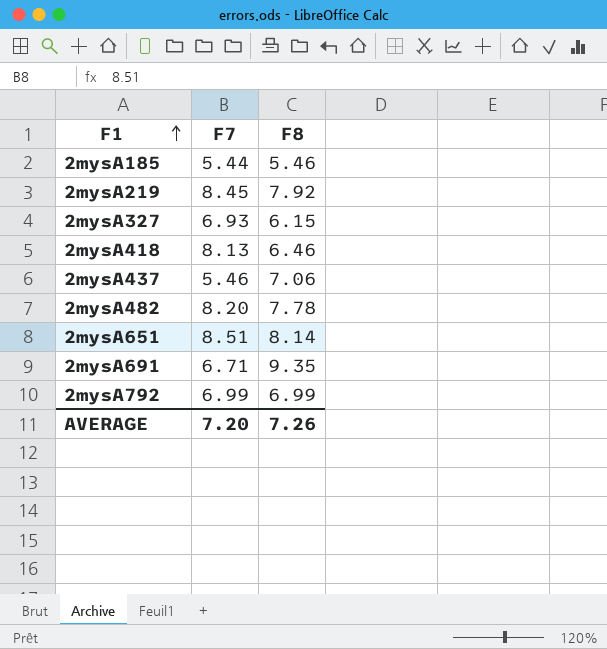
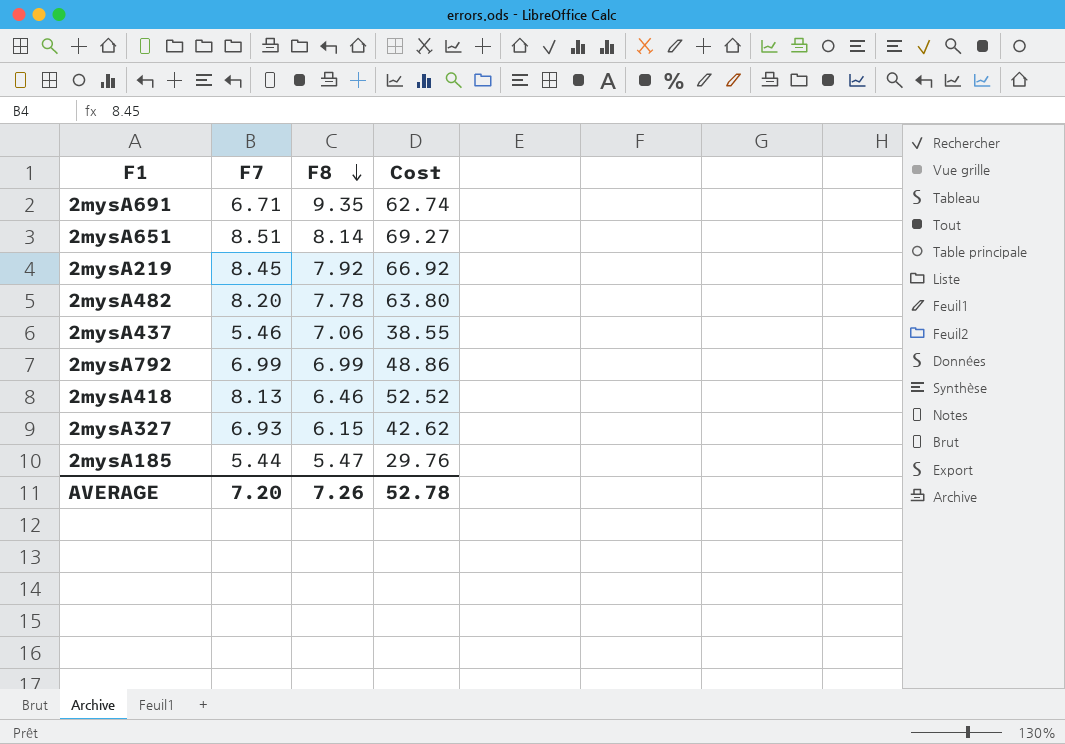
row order: F1 ascending -> F8 descending
column Cost | formula: none -> [F7] * [F8]
2mysA185 | F8: 5.46 -> 5.47

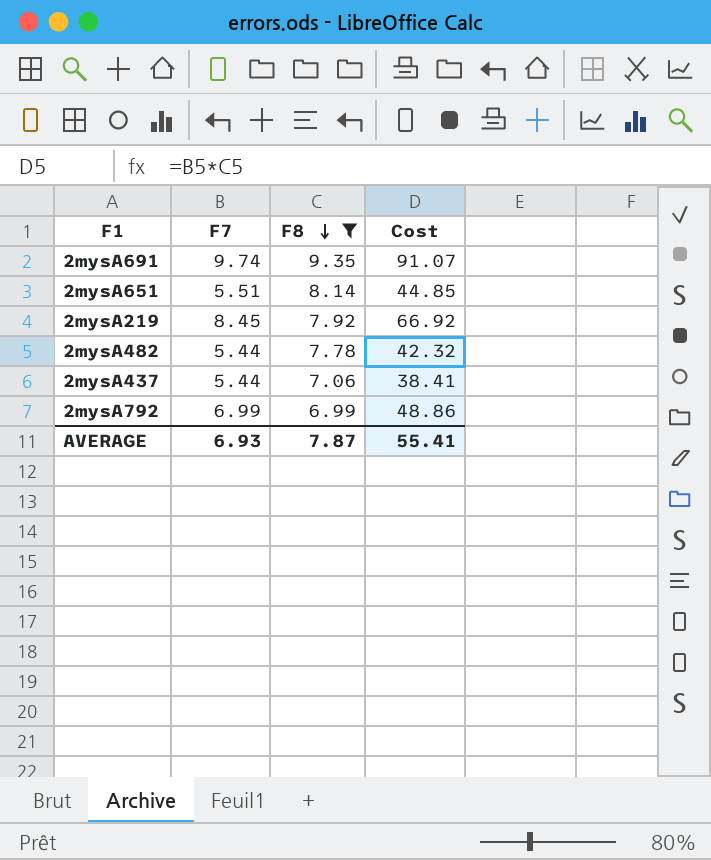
filter: none -> F8 >= 6.99
2mysA691 | F7: 6.71 -> 9.74
2mysA691 | Cost: 62.74 -> 91.07
2mysA651 | F7: 8.51 -> 5.51
2mysA651 | Cost: 69.27 -> 44.85
2mysA482 | F7: 8.20 -> 5.44
2mysA482 | Cost: 63.80 -> 42.32
2mysA437 | F7: 5.46 -> 5.44
2mysA437 | Cost: 38.55 -> 38.41
AVERAGE | F7: 7.20 -> 6.93
AVERAGE | F8: 7.26 -> 7.87
AVERAGE | Cost: 52.78 -> 55.41

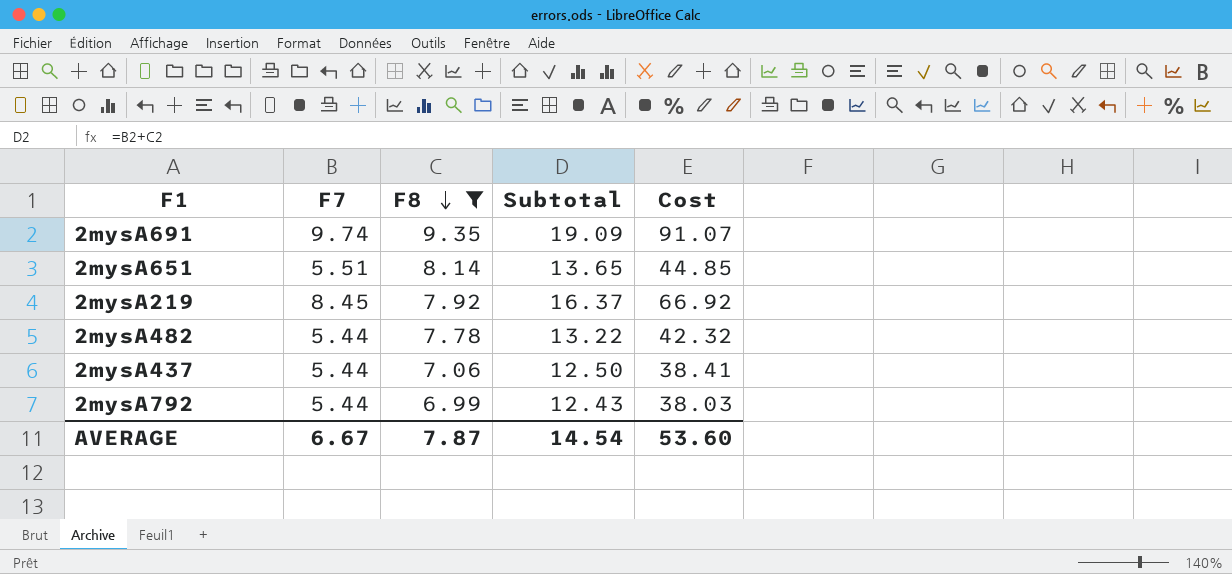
column Subtotal | formula: none -> [F7] + [F8]
2mysA792 | F7: 6.99 -> 5.44
2mysA792 | Cost: 48.86 -> 38.03
AVERAGE | F7: 6.93 -> 6.67
AVERAGE | Cost: 55.41 -> 53.60

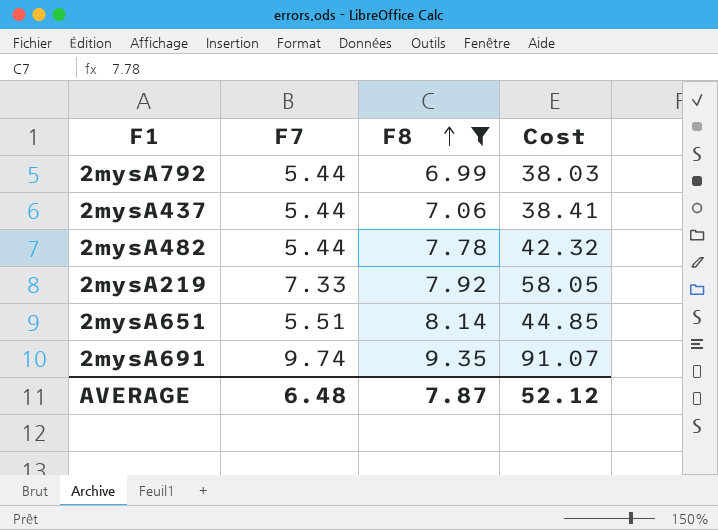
row order: F8 descending -> F8 ascending
column Subtotal | formula: [F7] + [F8] -> none
2mysA219 | F7: 8.45 -> 7.33
2mysA219 | Cost: 66.92 -> 58.05
AVERAGE | F7: 6.67 -> 6.48
AVERAGE | Cost: 53.60 -> 52.12

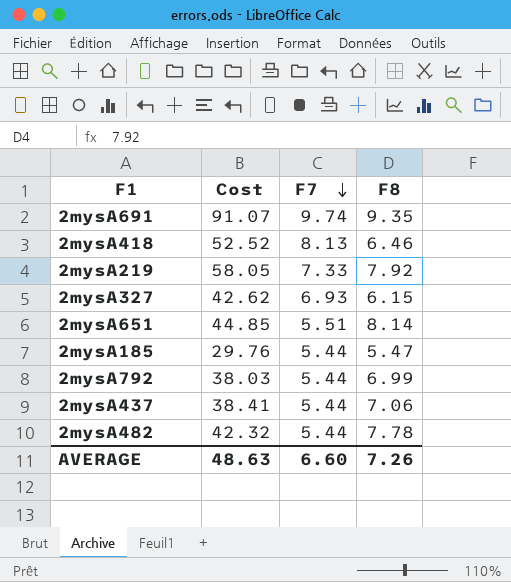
filter: F8 >= 6.99 -> none
row order: F8 ascending -> F7 descending
column Cost | position: 4 -> 2
AVERAGE | Cost: 52.12 -> 48.63
AVERAGE | F7: 6.48 -> 6.60
AVERAGE | F8: 7.87 -> 7.26

